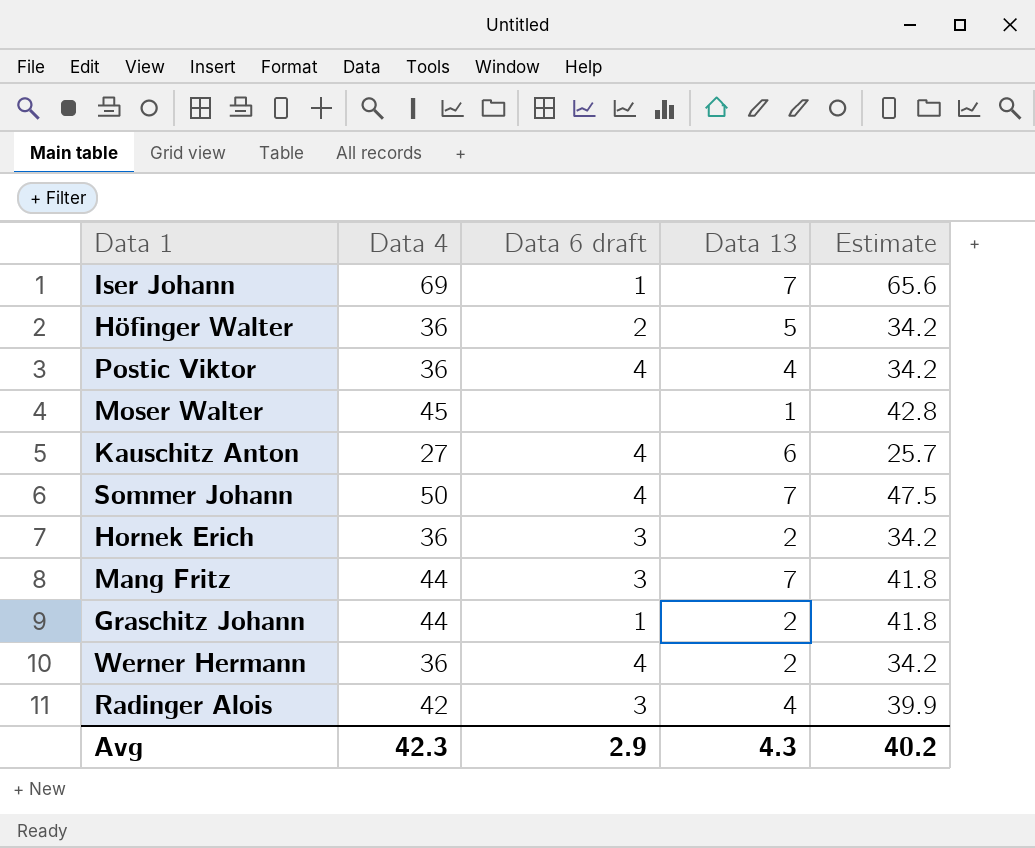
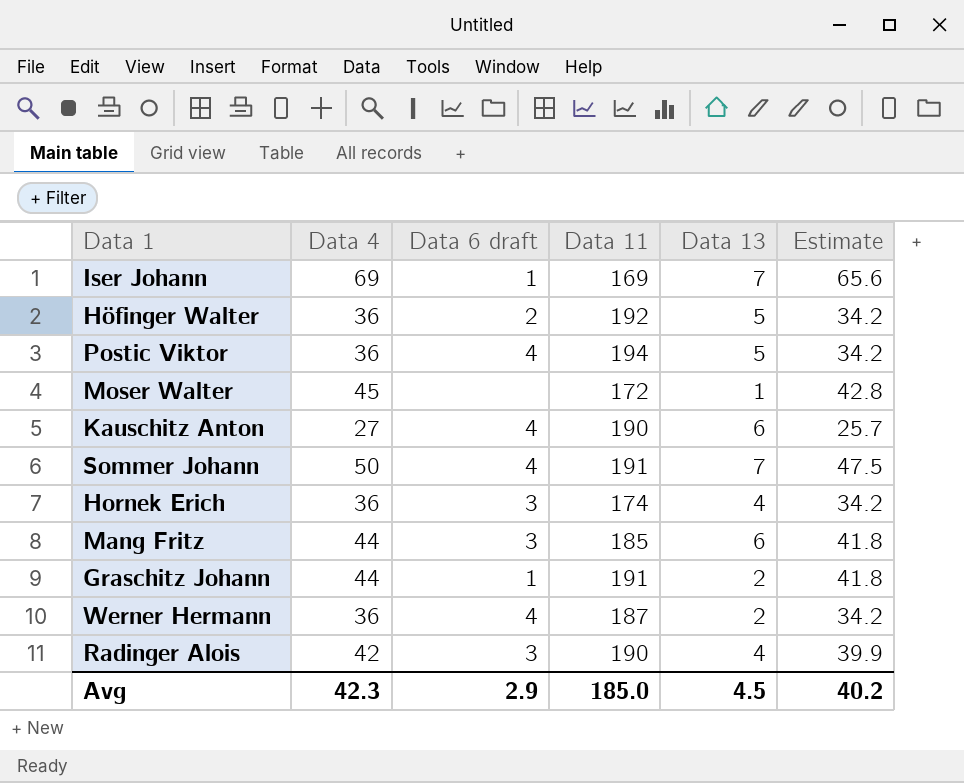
column Data 11 | position: none -> 4
Postic Viktor | Data 13: 4 -> 5
Hornek Erich | Data 13: 2 -> 4
Mang Fritz | Data 13: 7 -> 6
Avg | Data 13: 4.3 -> 4.5

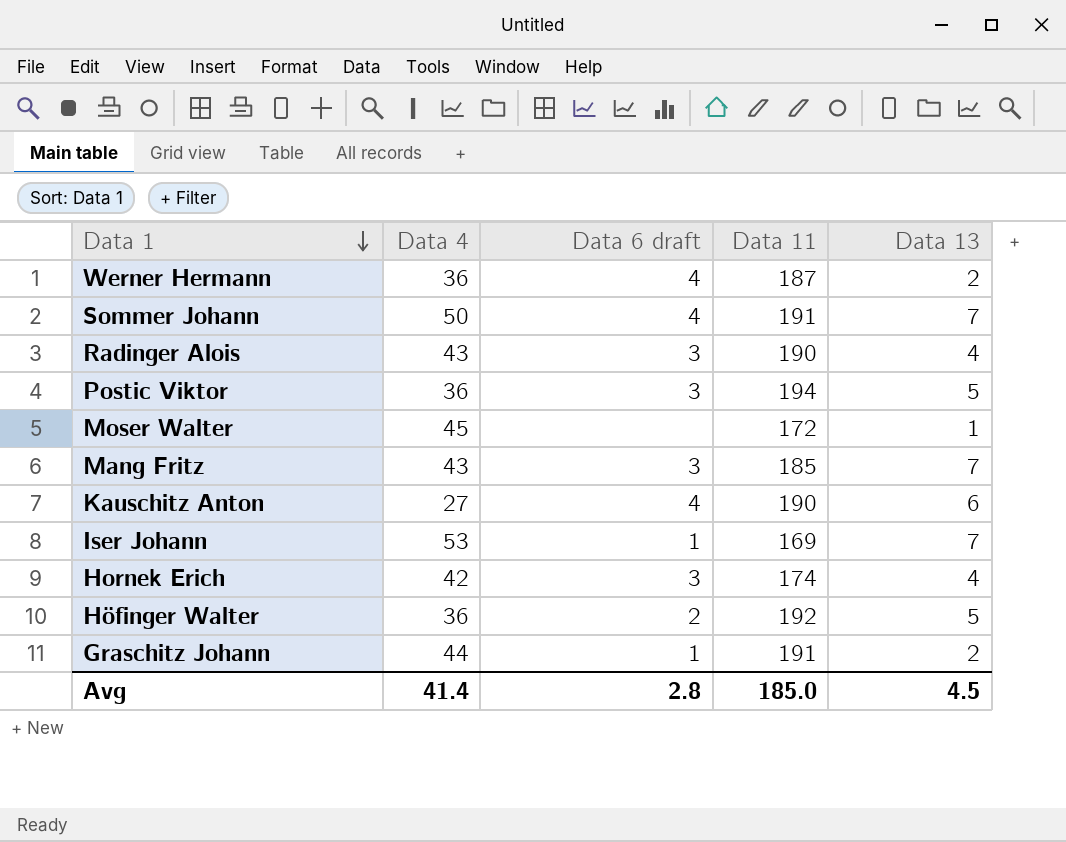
row order: none -> Data 1 descending
column Estimate | formula: [Data 4] * 0.95 -> none
Radinger Alois | Data 4: 42 -> 43
Postic Viktor | Data 6 draft: 4 -> 3
Mang Fritz | Data 4: 44 -> 43
Mang Fritz | Data 13: 6 -> 7
Iser Johann | Data 4: 69 -> 53
Hornek Erich | Data 4: 36 -> 42
Avg | Data 4: 42.3 -> 41.4
Avg | Data 6 draft: 2.9 -> 2.8

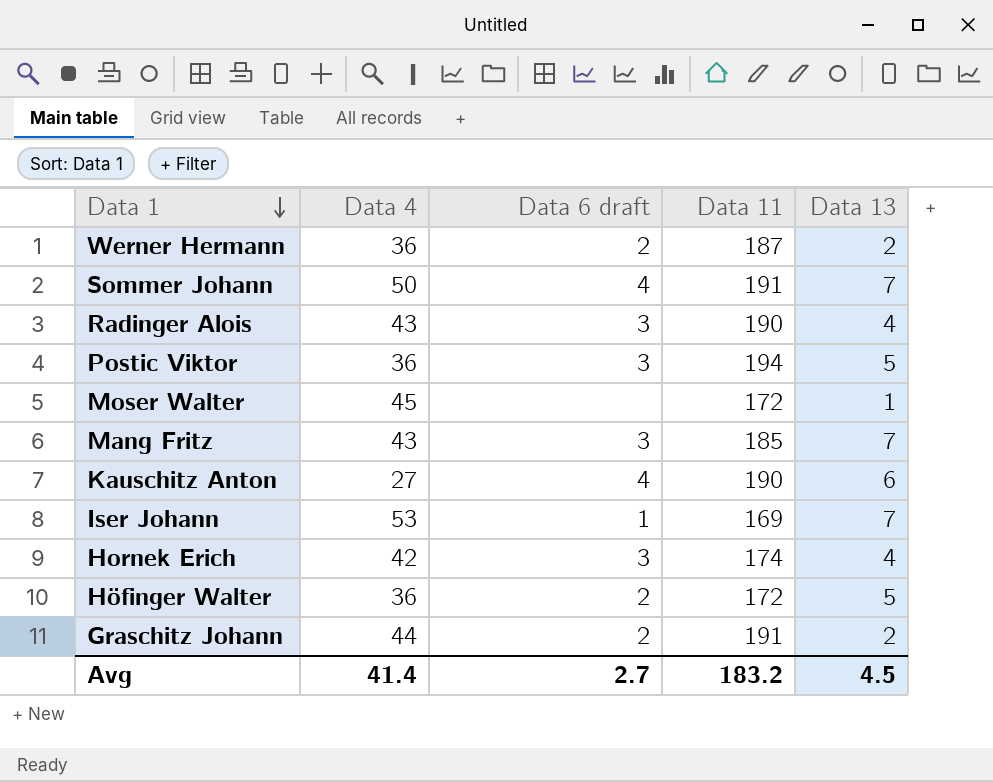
Werner Hermann | Data 6 draft: 4 -> 2
Höfinger Walter | Data 11: 192 -> 172
Graschitz Johann | Data 6 draft: 1 -> 2
Avg | Data 6 draft: 2.8 -> 2.7
Avg | Data 11: 185.0 -> 183.2

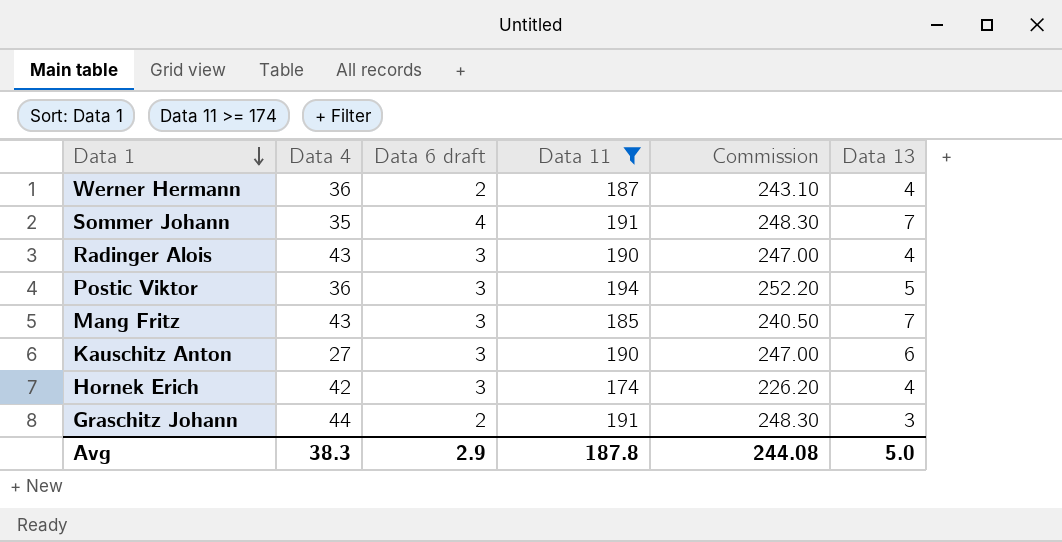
filter: none -> Data 11 >= 174
column Commission | formula: none -> [Data 11] * 1.3
Werner Hermann | Data 13: 2 -> 4
Sommer Johann | Data 4: 50 -> 35
Kauschitz Anton | Data 6 draft: 4 -> 3
Graschitz Johann | Data 13: 2 -> 3
Avg | Data 4: 41.4 -> 38.3
Avg | Data 6 draft: 2.7 -> 2.9
Avg | Data 11: 183.2 -> 187.8
Avg | Data 13: 4.5 -> 5.0

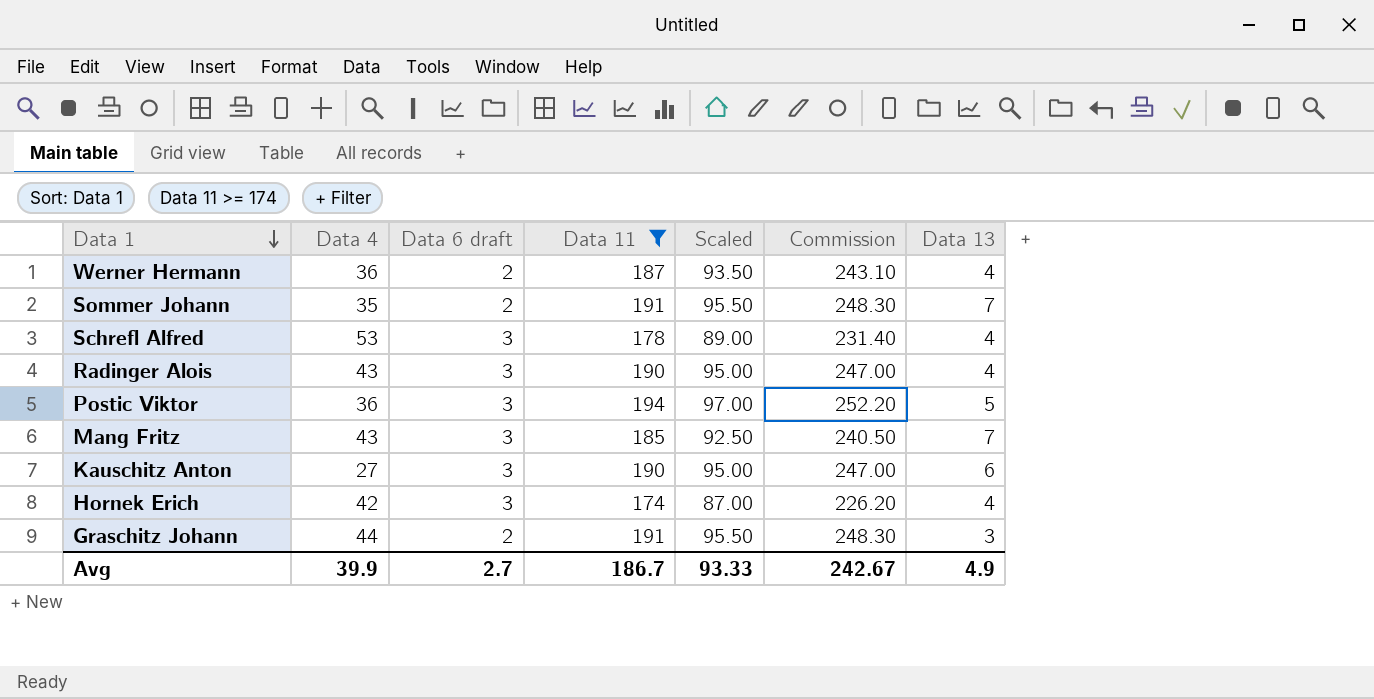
column Scaled | formula: none -> [Data 11] * 0.5
Sommer Johann | Data 6 draft: 4 -> 2
row Schrefl Alfred: none -> 53 | 3 | 178 | 89.00 | 231.40 | 4
Avg | Data 4: 38.3 -> 39.9
Avg | Data 6 draft: 2.9 -> 2.7
Avg | Data 11: 187.8 -> 186.7
Avg | Commission: 244.08 -> 242.67
Avg | Data 13: 5.0 -> 4.9

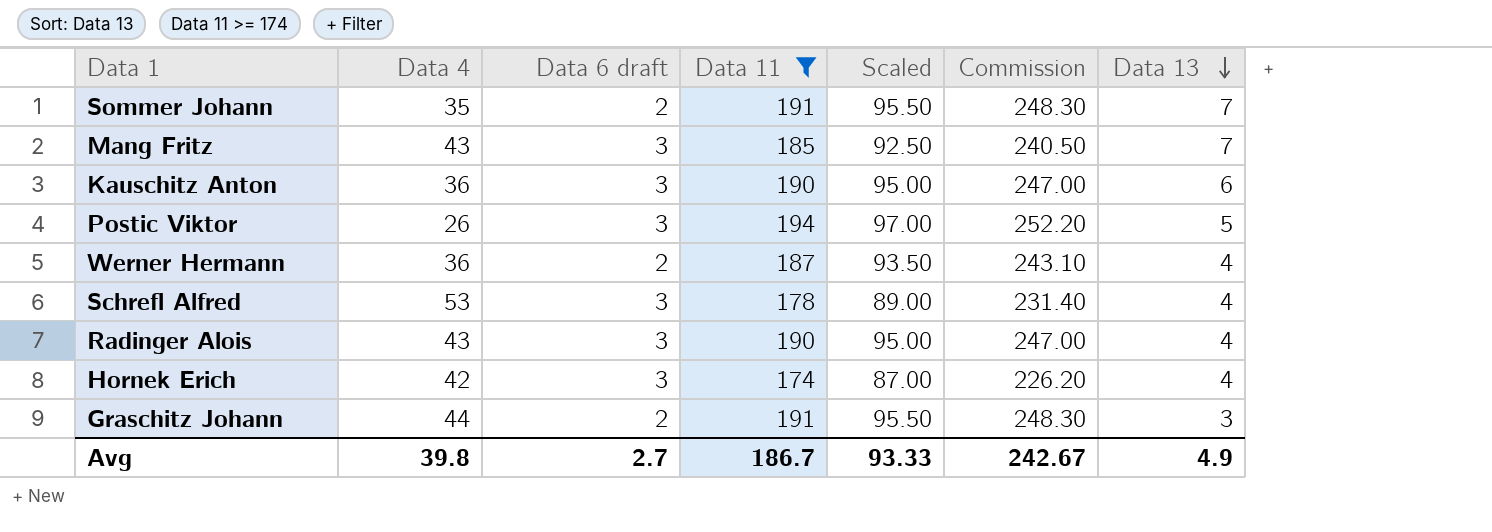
row order: Data 1 descending -> Data 13 descending
Kauschitz Anton | Data 4: 27 -> 36
Postic Viktor | Data 4: 36 -> 26
Avg | Data 4: 39.9 -> 39.8

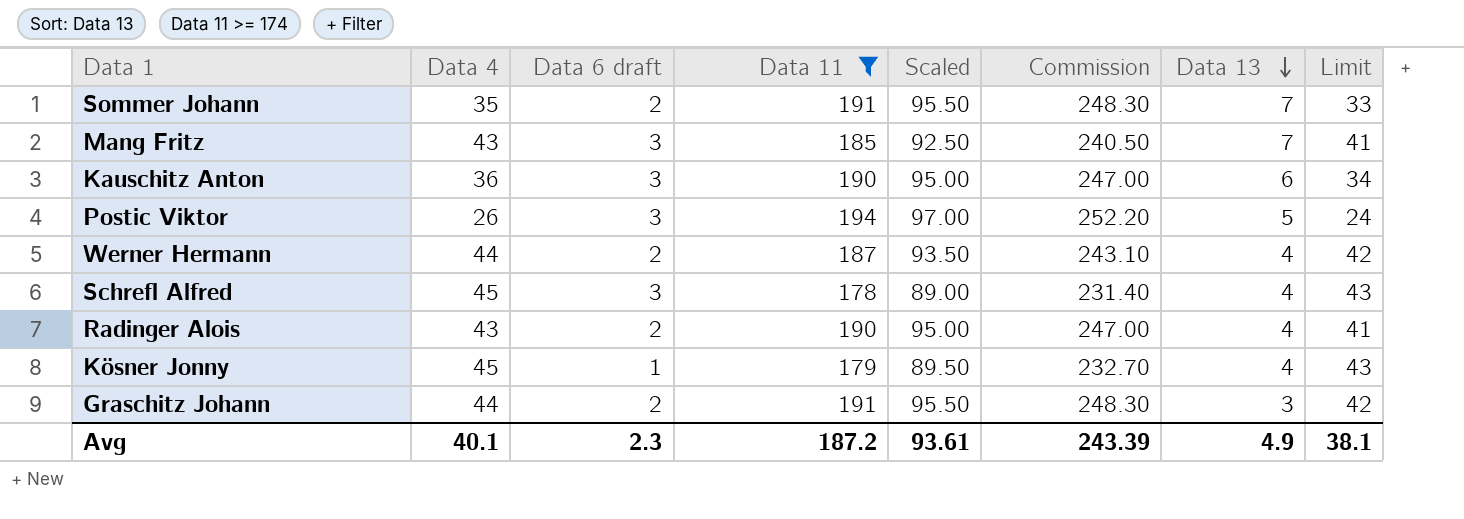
column Limit | formula: none -> [Data 4] - 2
row Hornek Erich: 42 | 3 | 174 | 87.00 | 226.20 | 4 -> none
Werner Hermann | Data 4: 36 -> 44
Schrefl Alfred | Data 4: 53 -> 45
Radinger Alois | Data 6 draft: 3 -> 2
row Kösner Jonny: none -> 45 | 1 | 179 | 89.50 | 232.70 | 4 | 43
Avg | Data 4: 39.8 -> 40.1
Avg | Data 6 draft: 2.7 -> 2.3
Avg | Data 11: 186.7 -> 187.2
Avg | Scaled: 93.33 -> 93.61
Avg | Commission: 242.67 -> 243.39

